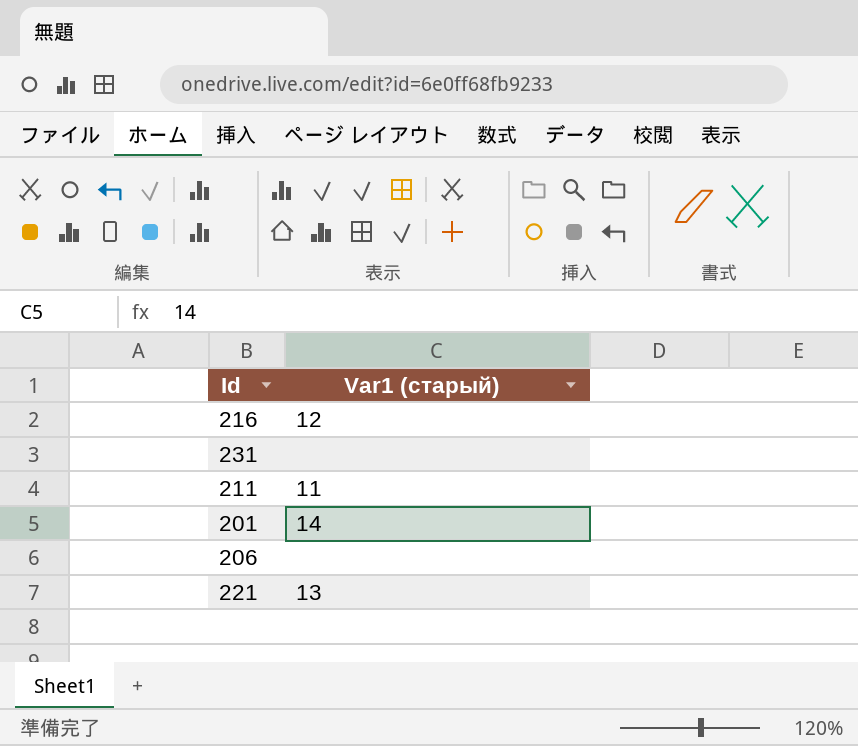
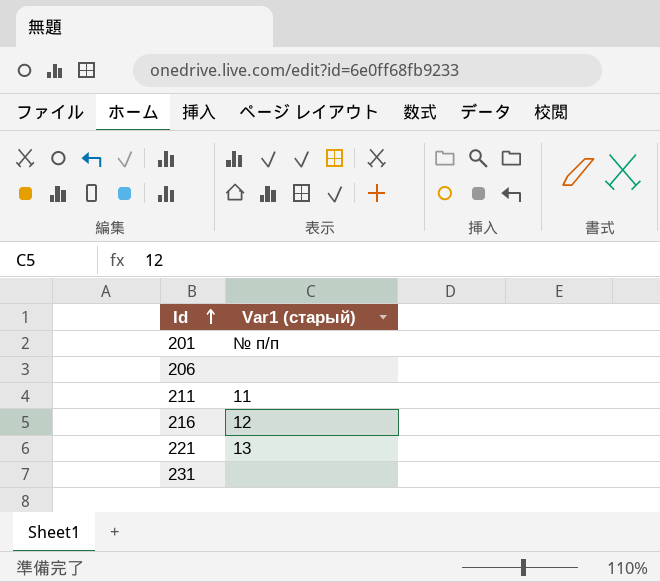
row order: none -> Id ascending
201 | Var1 (старый): 14 -> № п/п

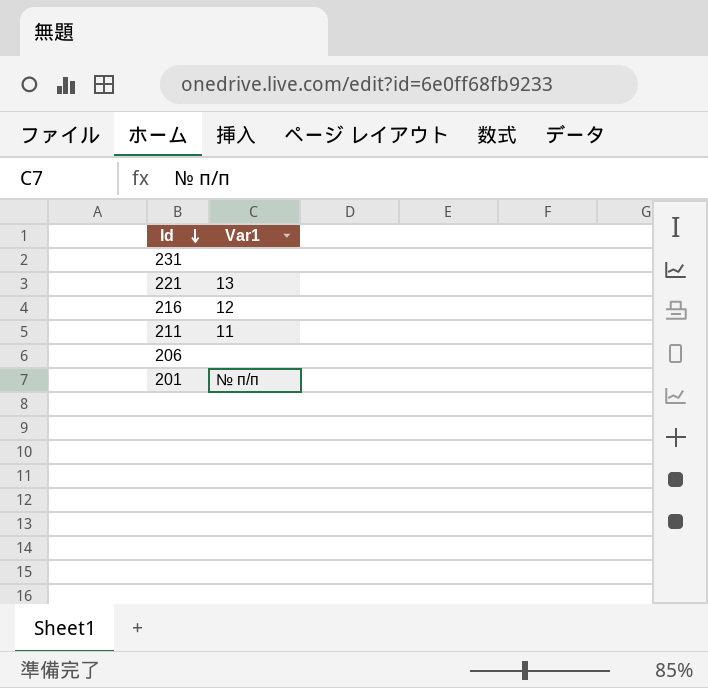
row order: Id ascending -> Id descending
column name: Var1 (старый) -> Var1

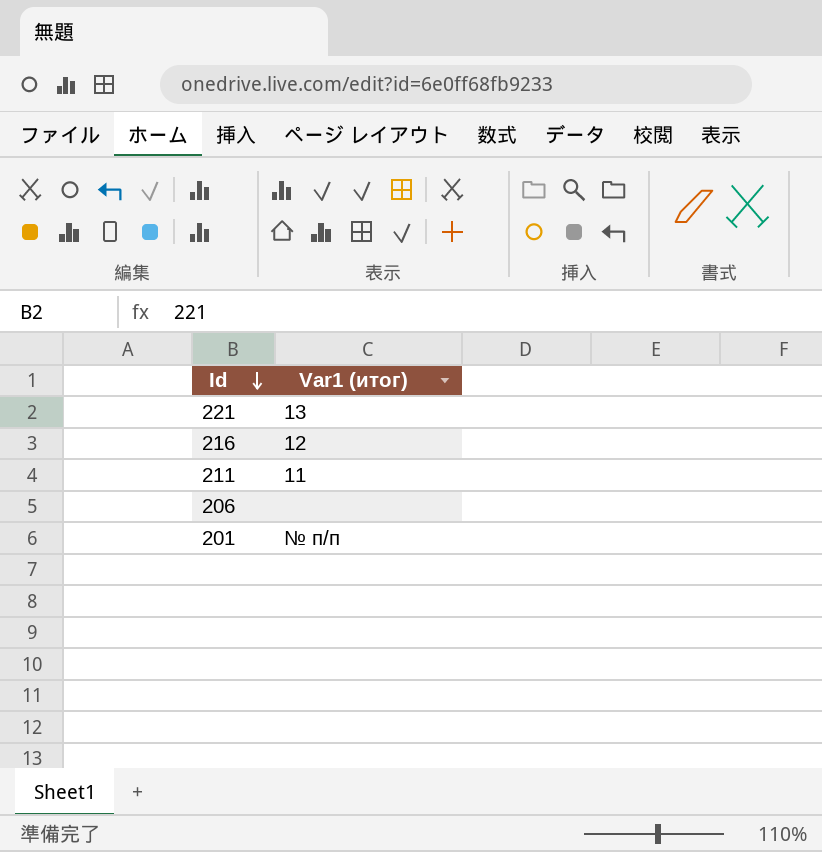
column name: Var1 -> Var1 (итог)
row 231: none -> none

